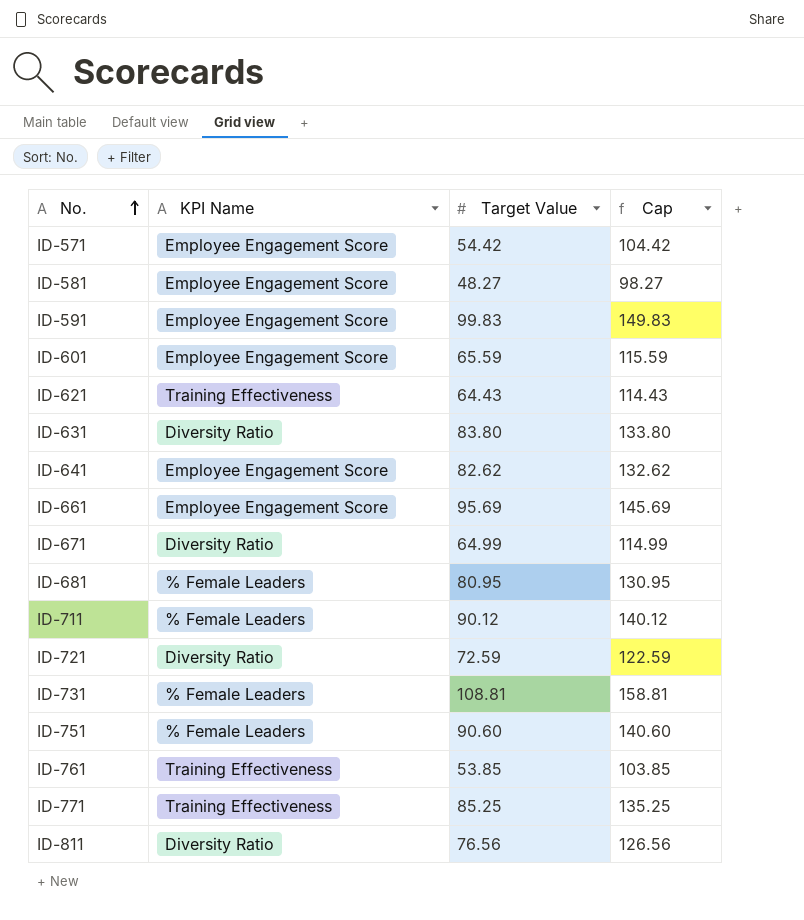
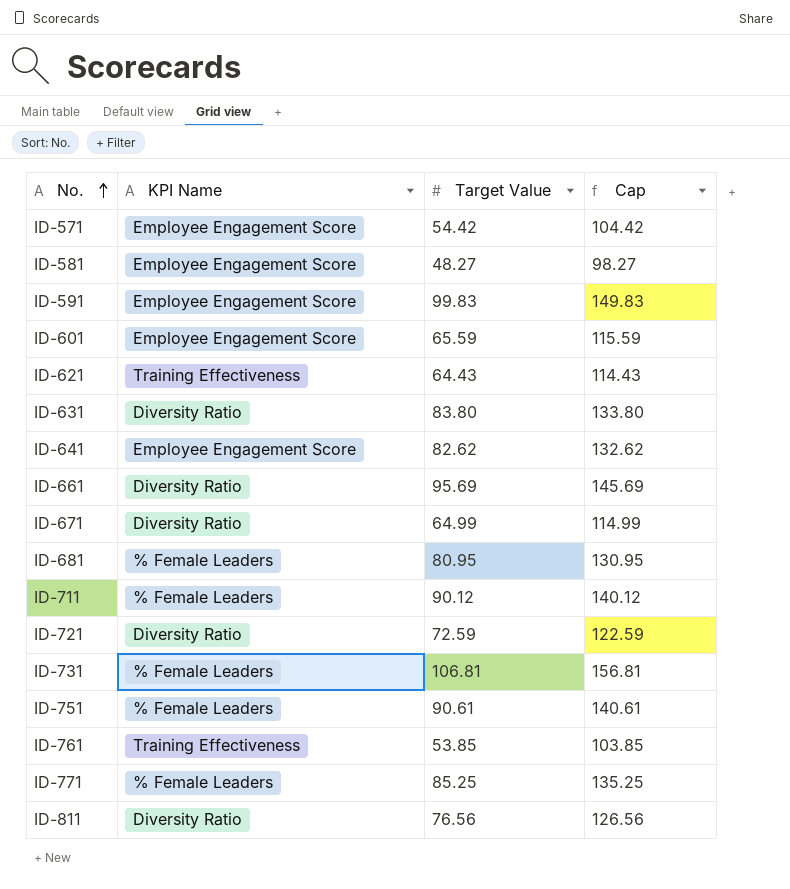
ID-661 | KPI Name: Employee Engagement Score -> Diversity Ratio
ID-731 | Target Value: 108.81 -> 106.81
ID-731 | Cap: 158.81 -> 156.81
ID-751 | Target Value: 90.60 -> 90.61
ID-751 | Cap: 140.60 -> 140.61
ID-771 | KPI Name: Training Effectiveness -> % Female Leaders

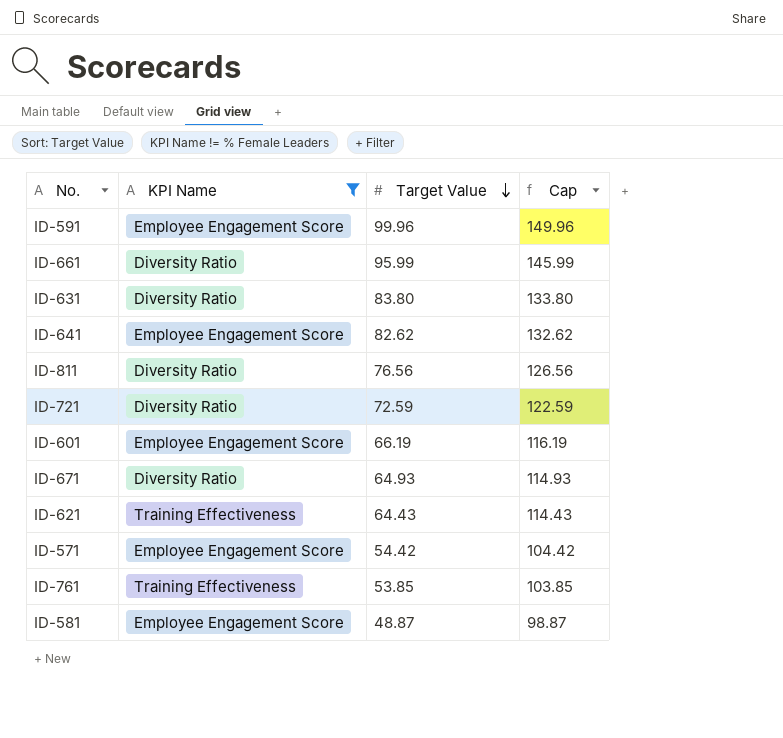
filter: none -> KPI Name != % Female Leaders
row order: No. ascending -> Target Value descending
ID-591 | Target Value: 99.83 -> 99.96
ID-591 | Cap: 149.83 -> 149.96
ID-661 | Target Value: 95.69 -> 95.99
ID-661 | Cap: 145.69 -> 145.99
ID-601 | Target Value: 65.59 -> 66.19
ID-601 | Cap: 115.59 -> 116.19
ID-671 | Target Value: 64.99 -> 64.93
ID-671 | Cap: 114.99 -> 114.93
ID-581 | Target Value: 48.27 -> 48.87
ID-581 | Cap: 98.27 -> 98.87

